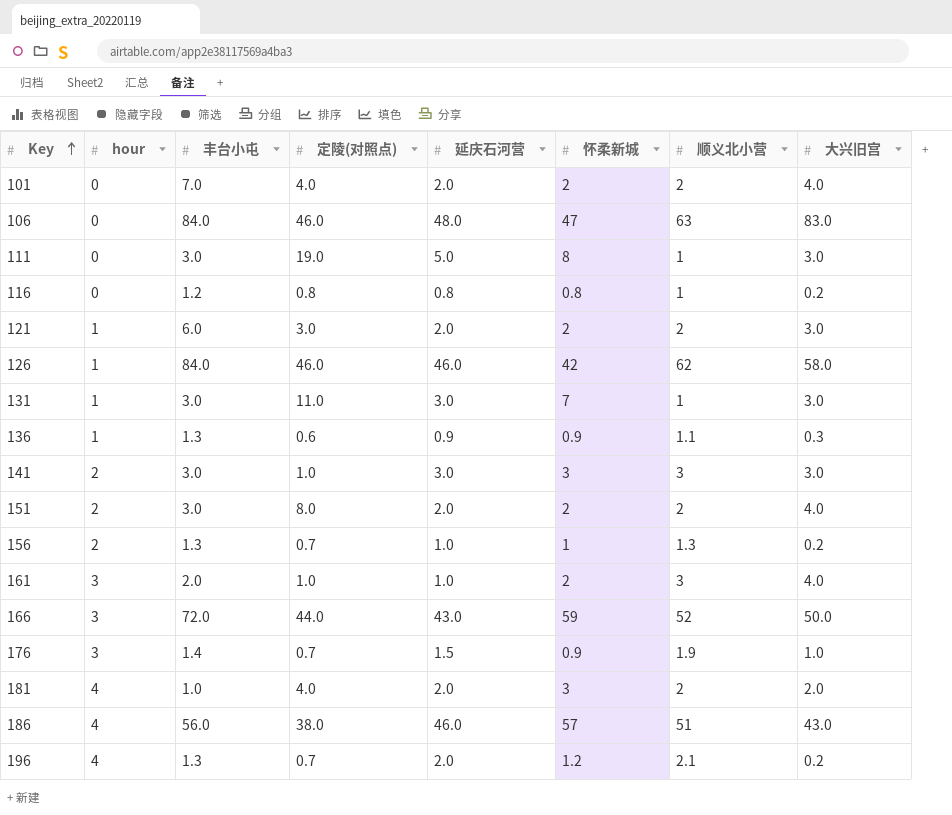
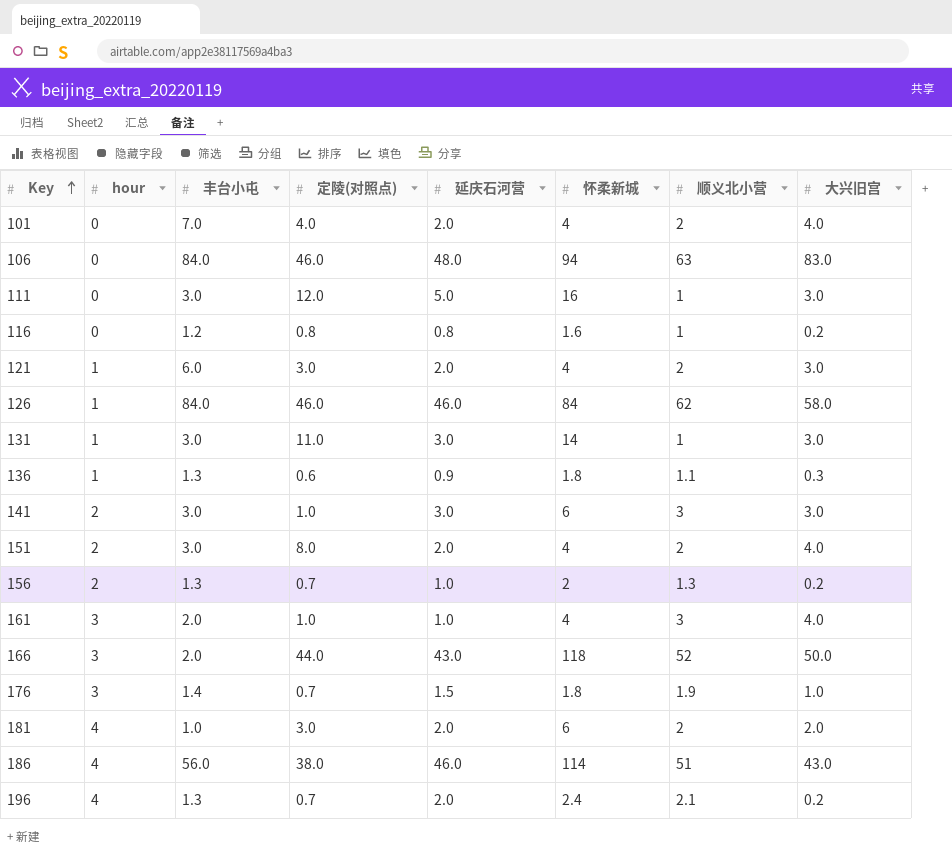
101 | 怀柔新城: 2 -> 4
106 | 怀柔新城: 47 -> 94
111 | 定陵(对照点): 19.0 -> 12.0
111 | 怀柔新城: 8 -> 16
116 | 怀柔新城: 0.8 -> 1.6
121 | 怀柔新城: 2 -> 4
126 | 怀柔新城: 42 -> 84
131 | 怀柔新城: 7 -> 14
136 | 怀柔新城: 0.9 -> 1.8
141 | 怀柔新城: 3 -> 6
151 | 怀柔新城: 2 -> 4
156 | 怀柔新城: 1 -> 2
161 | 怀柔新城: 2 -> 4
166 | 丰台小屯: 72.0 -> 2.0
166 | 怀柔新城: 59 -> 118
176 | 怀柔新城: 0.9 -> 1.8
181 | 定陵(对照点): 4.0 -> 3.0
181 | 怀柔新城: 3 -> 6
186 | 怀柔新城: 57 -> 114
196 | 怀柔新城: 1.2 -> 2.4

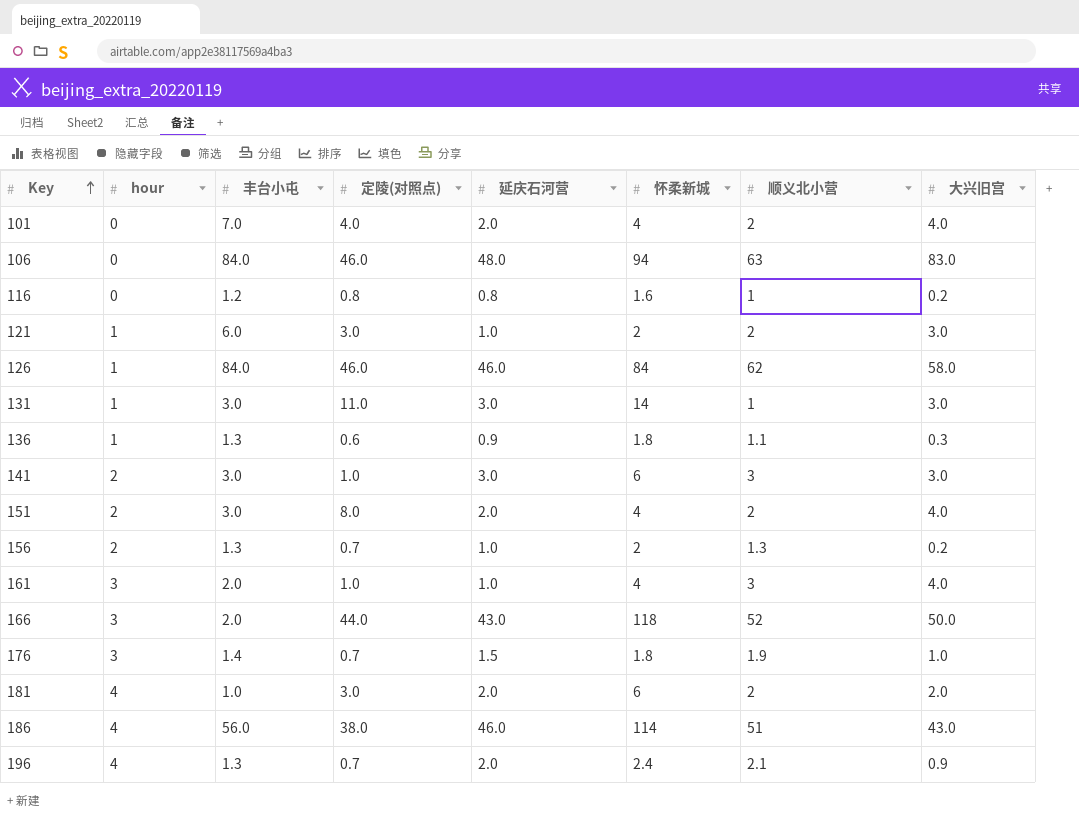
row 111: 0 | 3.0 | 12.0 | 5.0 | 16 | 1 | 3.0 -> none
121 | 延庆石河营: 2.0 -> 1.0
121 | 怀柔新城: 4 -> 2
196 | 大兴旧宫: 0.2 -> 0.9

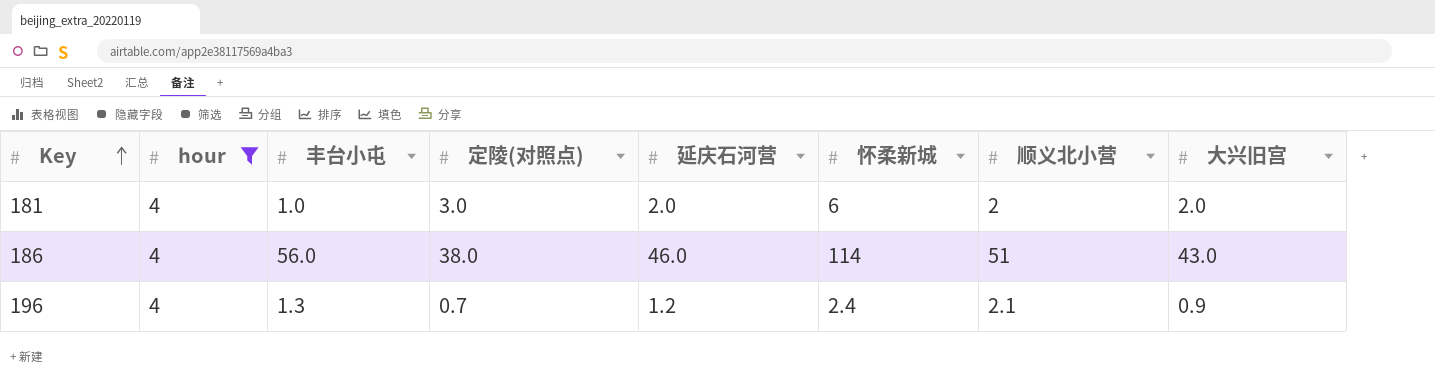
filter: none -> hour = 4
196 | 延庆石河营: 2.0 -> 1.2

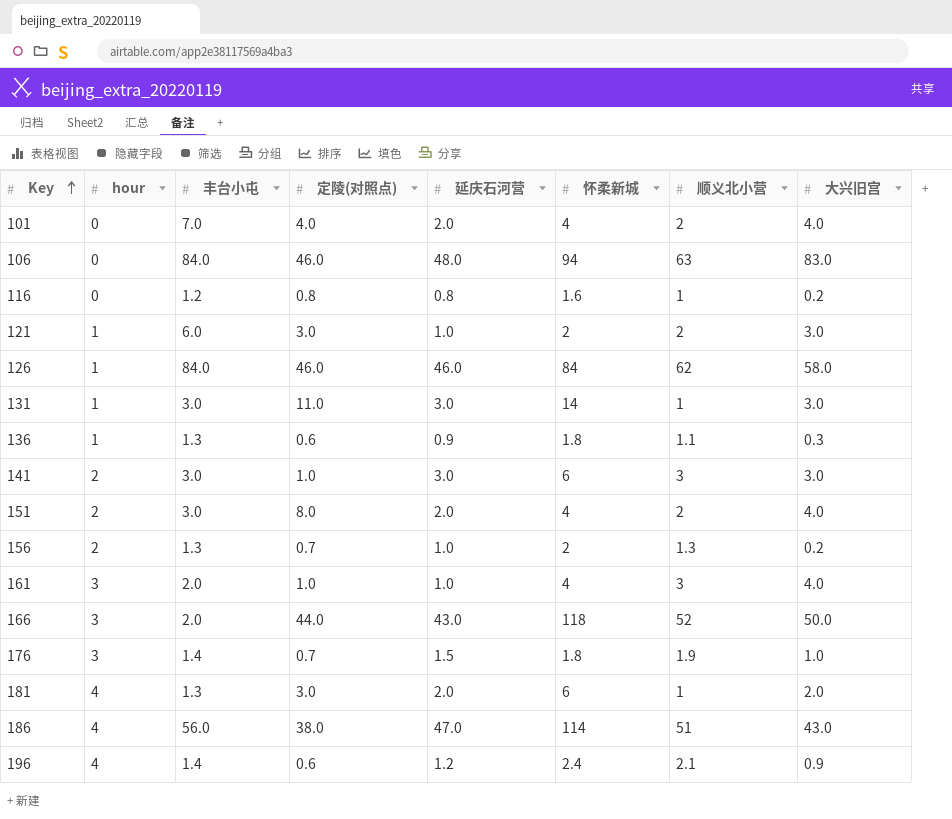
filter: hour = 4 -> none
181 | 丰台小屯: 1.0 -> 1.3
181 | 顺义北小营: 2 -> 1
186 | 延庆石河营: 46.0 -> 47.0
196 | 丰台小屯: 1.3 -> 1.4
196 | 定陵(对照点): 0.7 -> 0.6

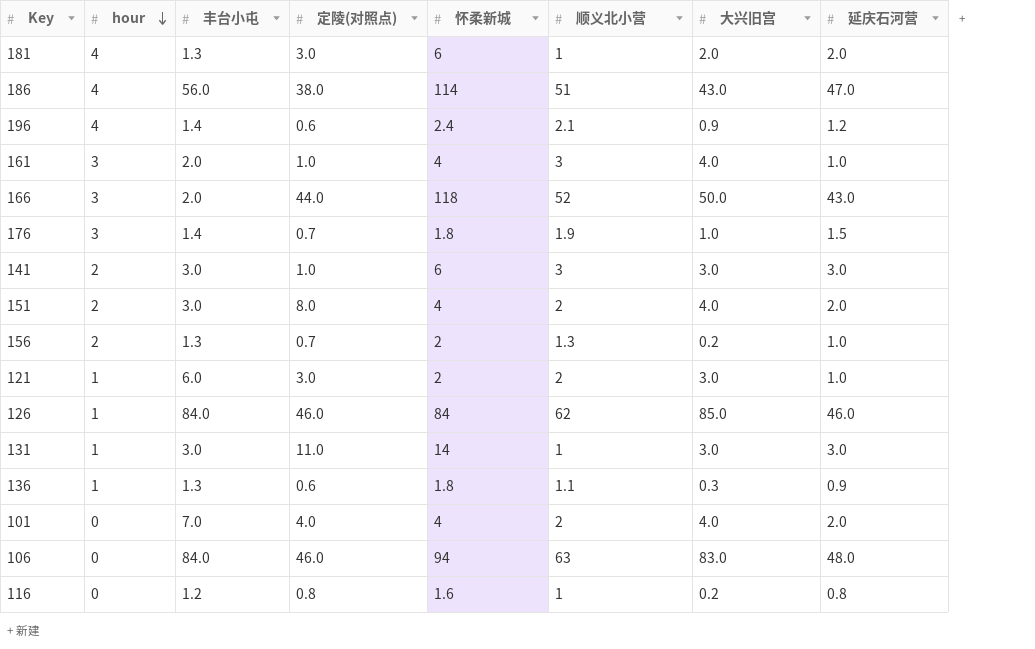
row order: Key ascending -> hour descending
column 延庆石河营 | position: 5 -> 8
126 | 大兴旧宫: 58.0 -> 85.0

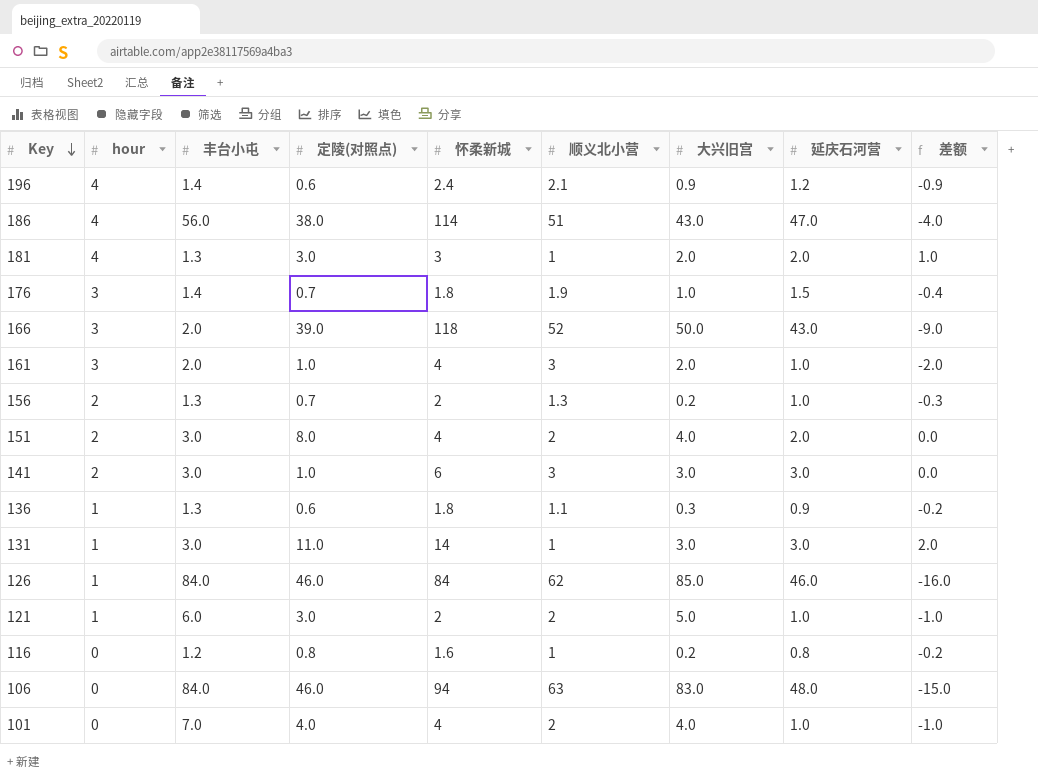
row order: hour descending -> Key descending
column 差额 | formula: none -> [延庆石河营] - [顺义北小营]
181 | 怀柔新城: 6 -> 3
166 | 定陵(对照点): 44.0 -> 39.0
161 | 大兴旧宫: 4.0 -> 2.0
121 | 大兴旧宫: 3.0 -> 5.0
101 | 延庆石河营: 2.0 -> 1.0

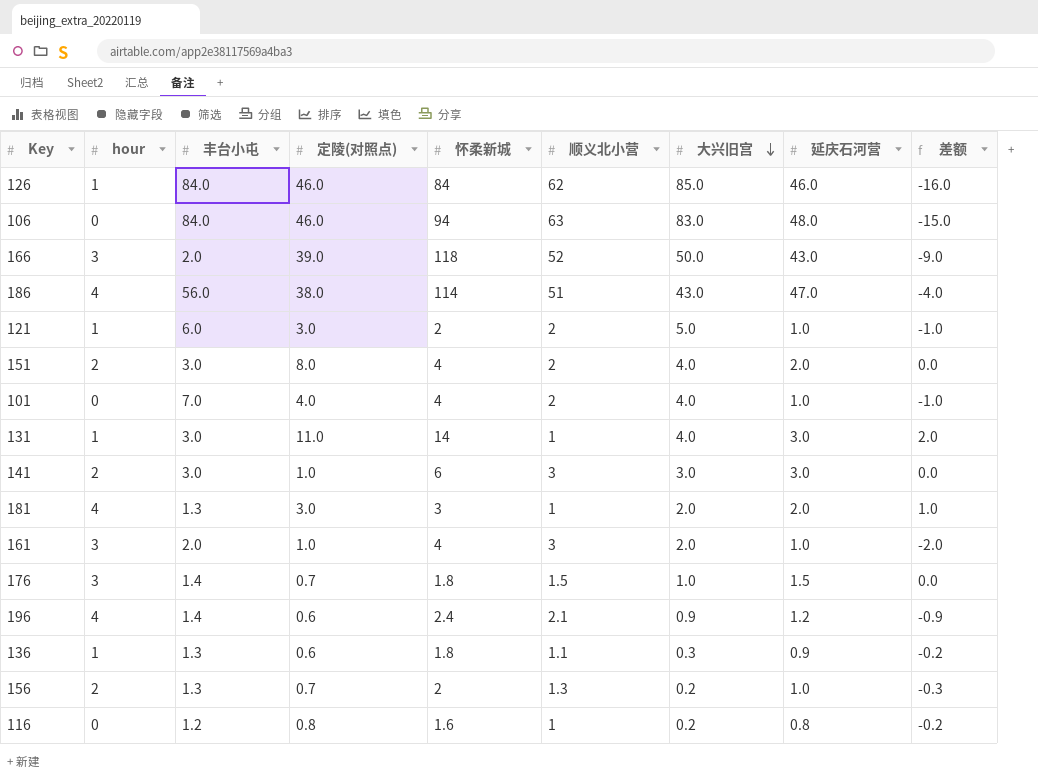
row order: Key descending -> 大兴旧宫 descending
131 | 大兴旧宫: 3.0 -> 4.0
176 | 顺义北小营: 1.9 -> 1.5
176 | 差额: -0.4 -> 0.0

